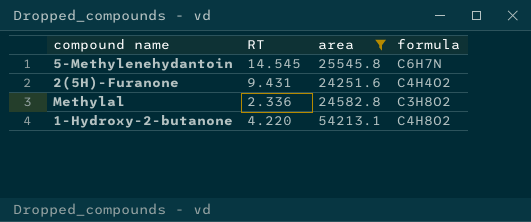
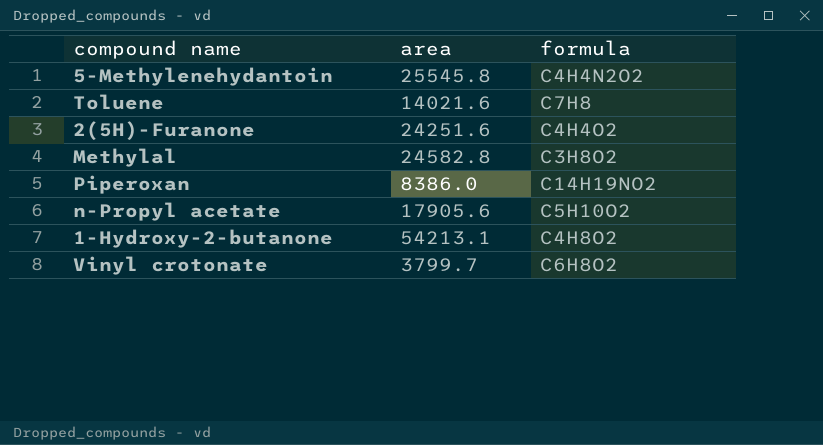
filter: area >= 24251.6 -> none
column RT | position: 2 -> none
5-Methylenehydantoin | formula: C6H7N -> C4H4N2O2

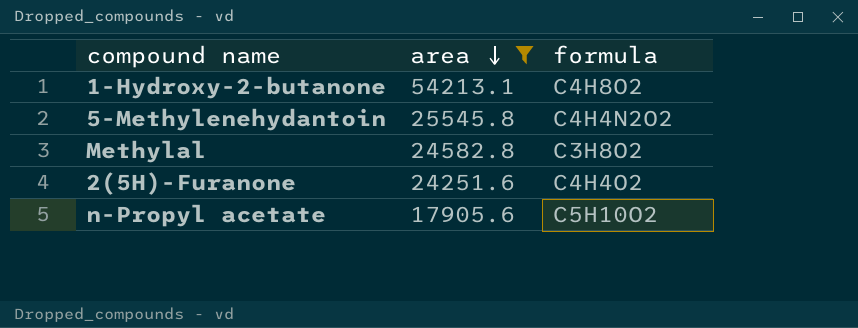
filter: none -> area >= 17905.6
row order: none -> area descending

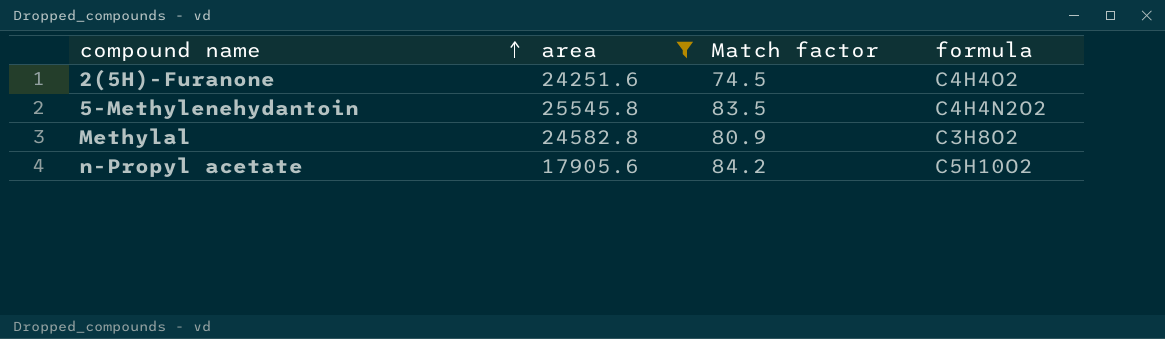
row order: area descending -> compound name ascending
column Match factor | position: none -> 3
row 1-Hydroxy-2-butanone: 54213.1 | C4H8O2 -> none

